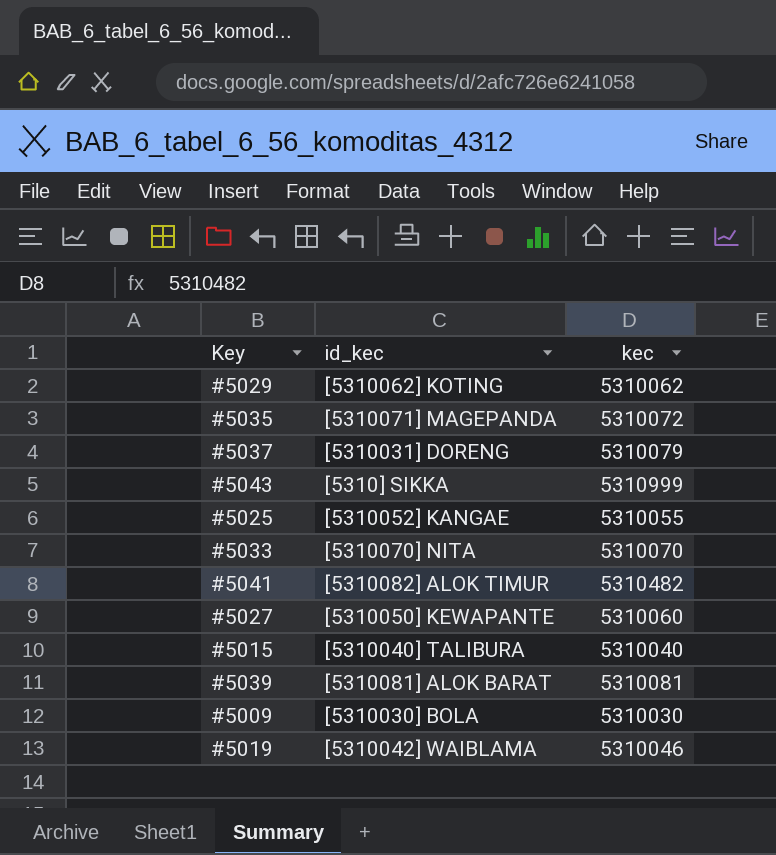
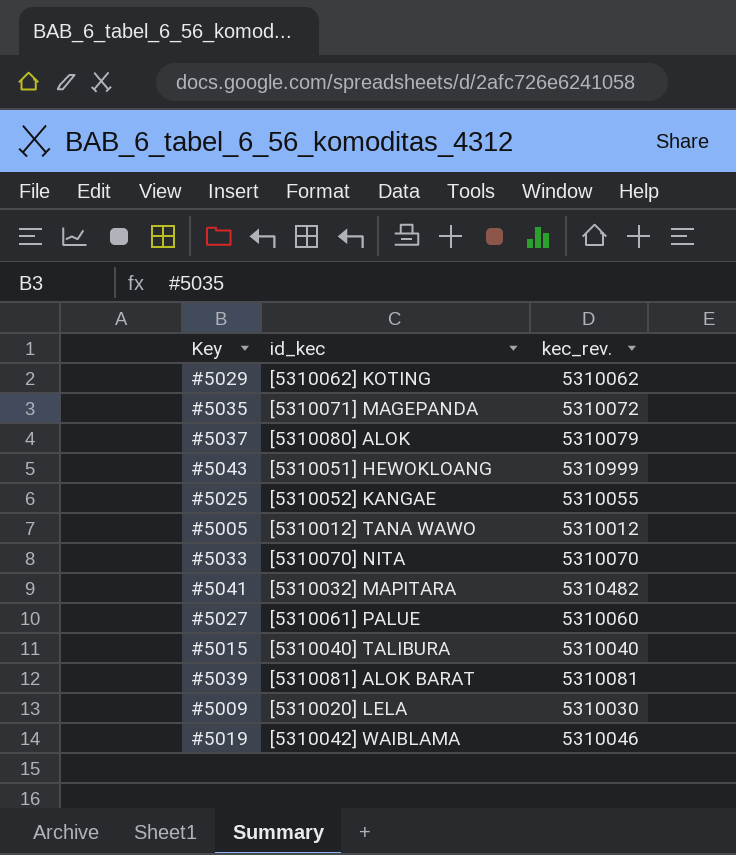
column name: kec -> kec_rev.
#5037 | id_kec: [5310031] DORENG -> [5310080] ALOK
#5043 | id_kec: [5310] SIKKA -> [5310051] HEWOKLOANG
row #5005: none -> [5310012] TANA WAWO | 5310012
#5041 | id_kec: [5310082] ALOK TIMUR -> [5310032] MAPITARA
#5027 | id_kec: [5310050] KEWAPANTE -> [5310061] PALUE
#5009 | id_kec: [5310030] BOLA -> [5310020] LELA

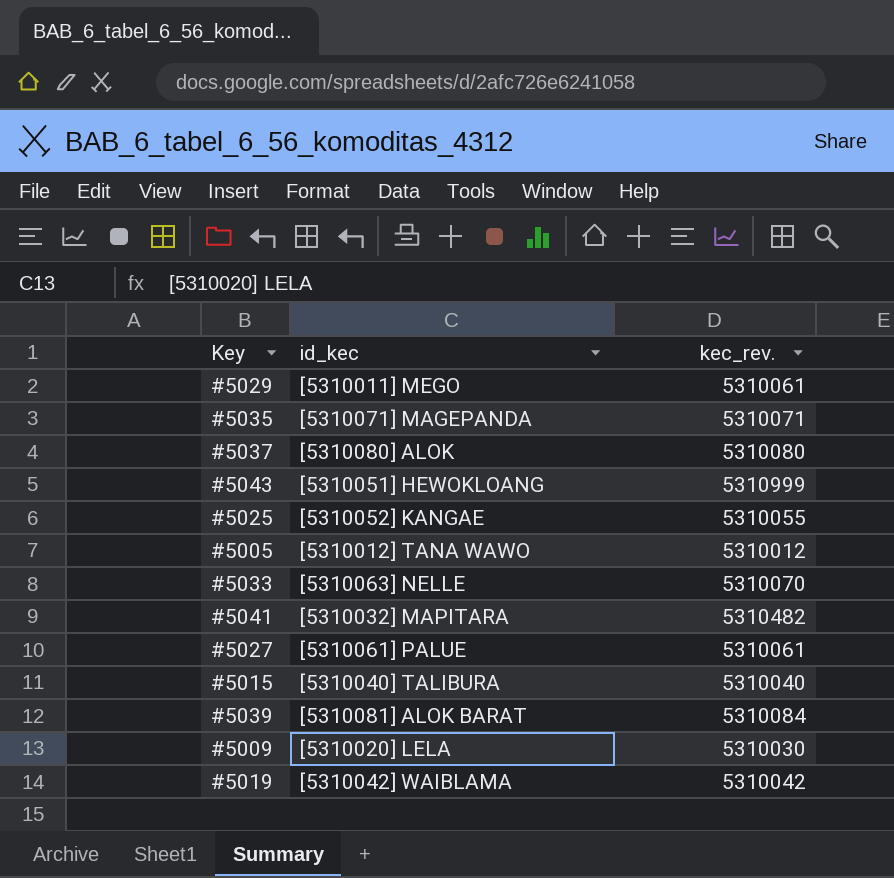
#5029 | id_kec: [5310062] KOTING -> [5310011] MEGO
#5029 | kec_rev.: 5310062 -> 5310061
#5035 | kec_rev.: 5310072 -> 5310071
#5037 | kec_rev.: 5310079 -> 5310080
#5033 | id_kec: [5310070] NITA -> [5310063] NELLE
#5027 | kec_rev.: 5310060 -> 5310061
#5039 | kec_rev.: 5310081 -> 5310084
#5019 | kec_rev.: 5310046 -> 5310042

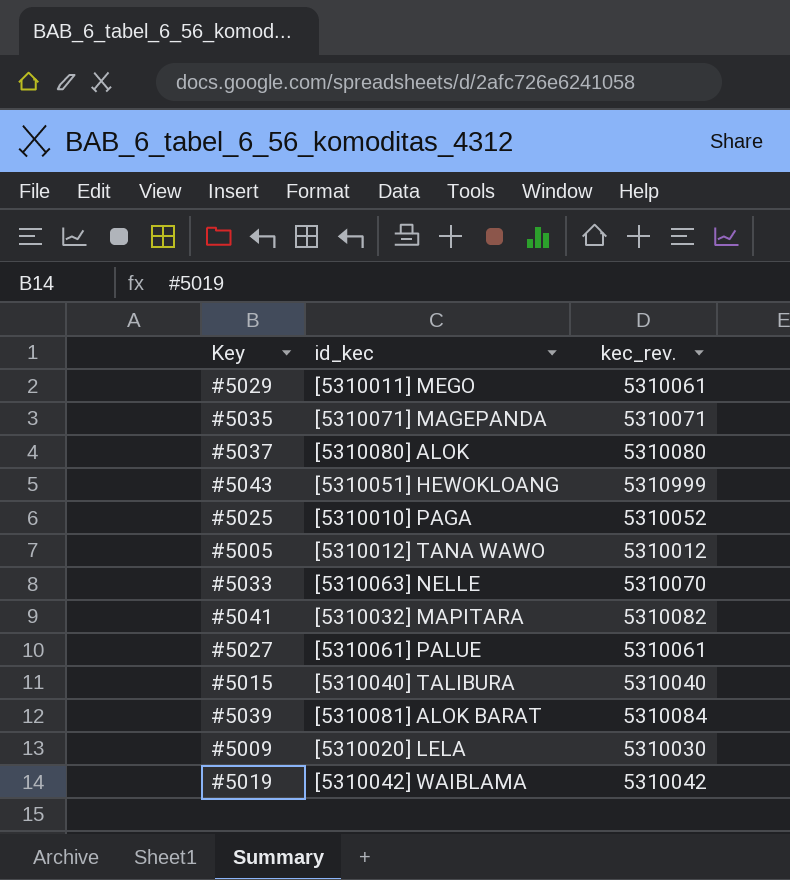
#5025 | id_kec: [5310052] KANGAE -> [5310010] PAGA
#5025 | kec_rev.: 5310055 -> 5310052
#5041 | kec_rev.: 5310482 -> 5310082

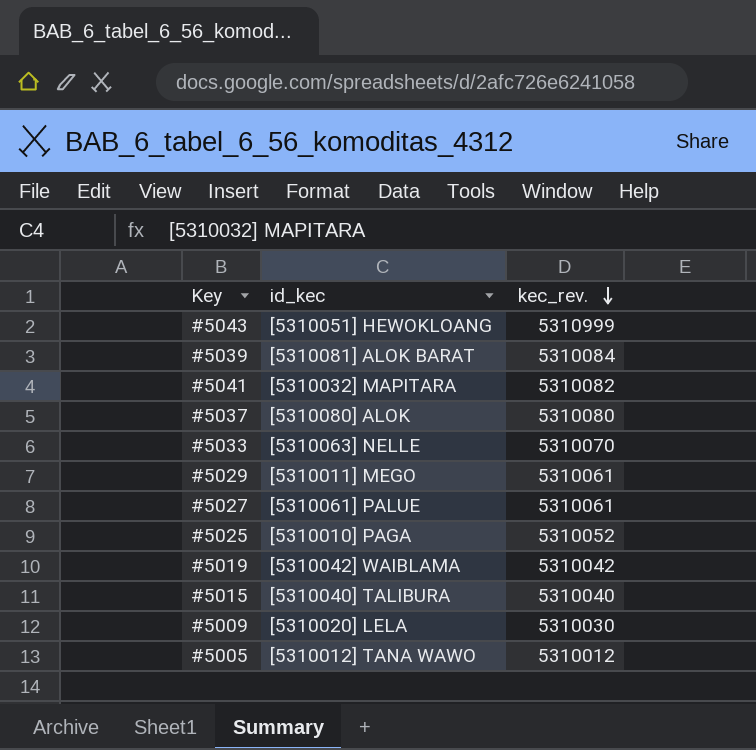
row order: none -> kec_rev. descending
row #5035: [5310071] MAGEPANDA | 5310071 -> none

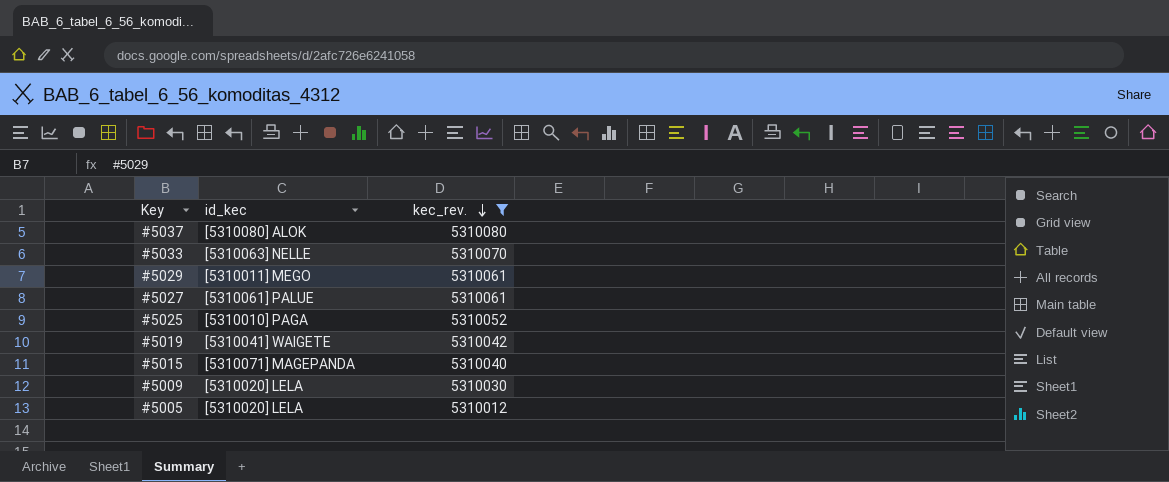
filter: none -> kec_rev. <= 5310080
#5019 | id_kec: [5310042] WAIBLAMA -> [5310041] WAIGETE
#5015 | id_kec: [5310040] TALIBURA -> [5310071] MAGEPANDA
#5005 | id_kec: [5310012] TANA WAWO -> [5310020] LELA

